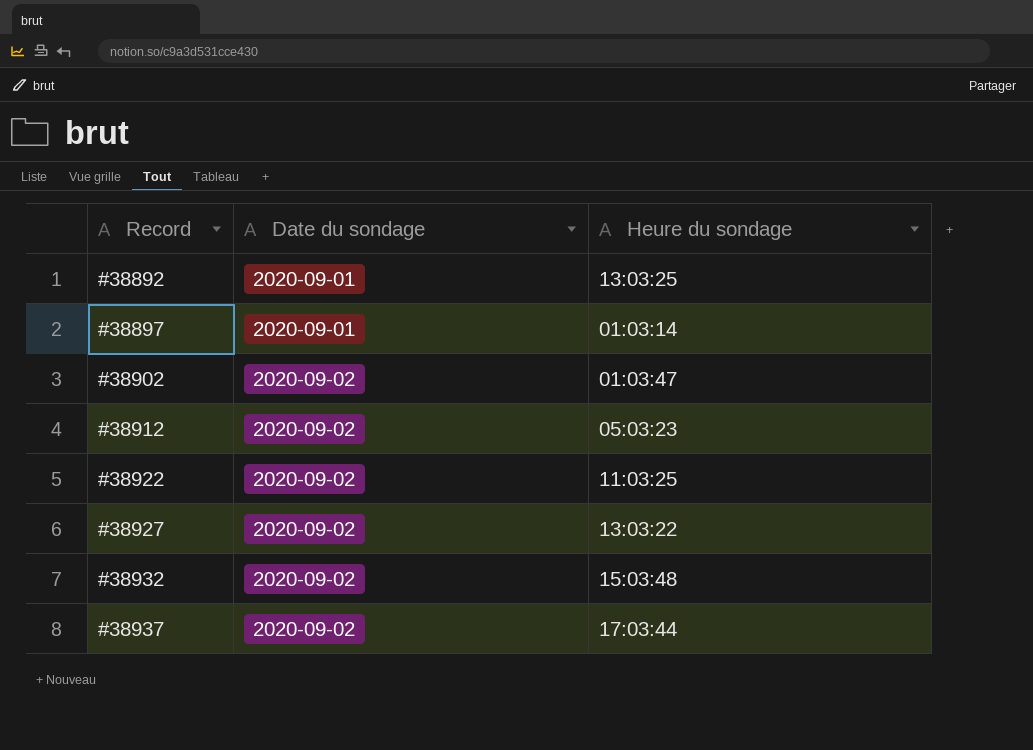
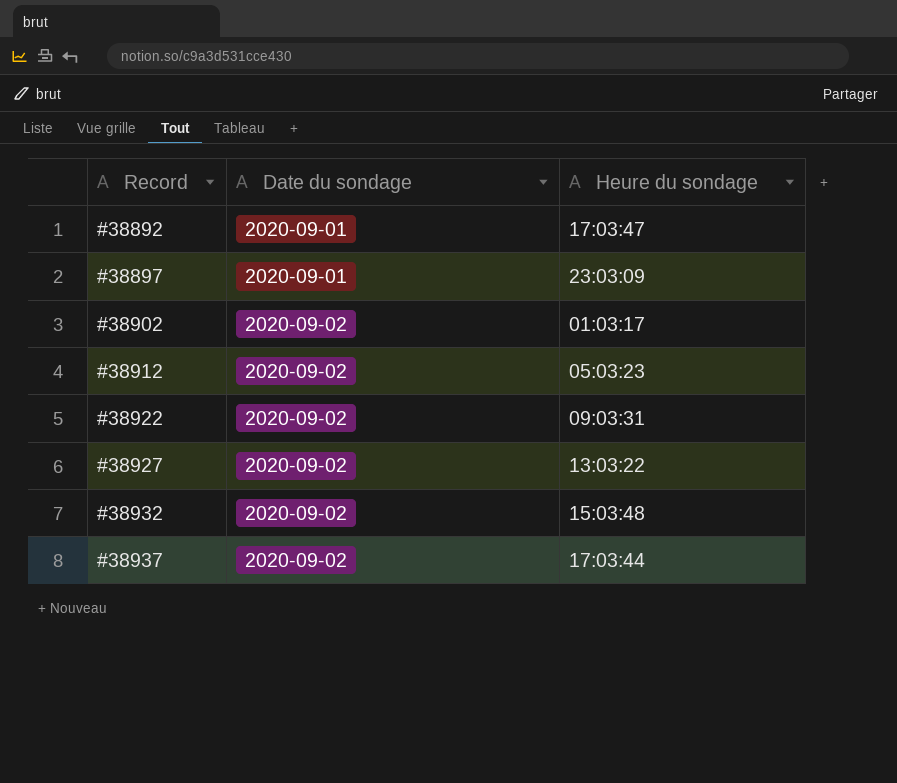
#38892 | Heure du sondage: 13:03:25 -> 17:03:47
#38897 | Heure du sondage: 01:03:14 -> 23:03:09
#38902 | Heure du sondage: 01:03:47 -> 01:03:17
#38922 | Heure du sondage: 11:03:25 -> 09:03:31

